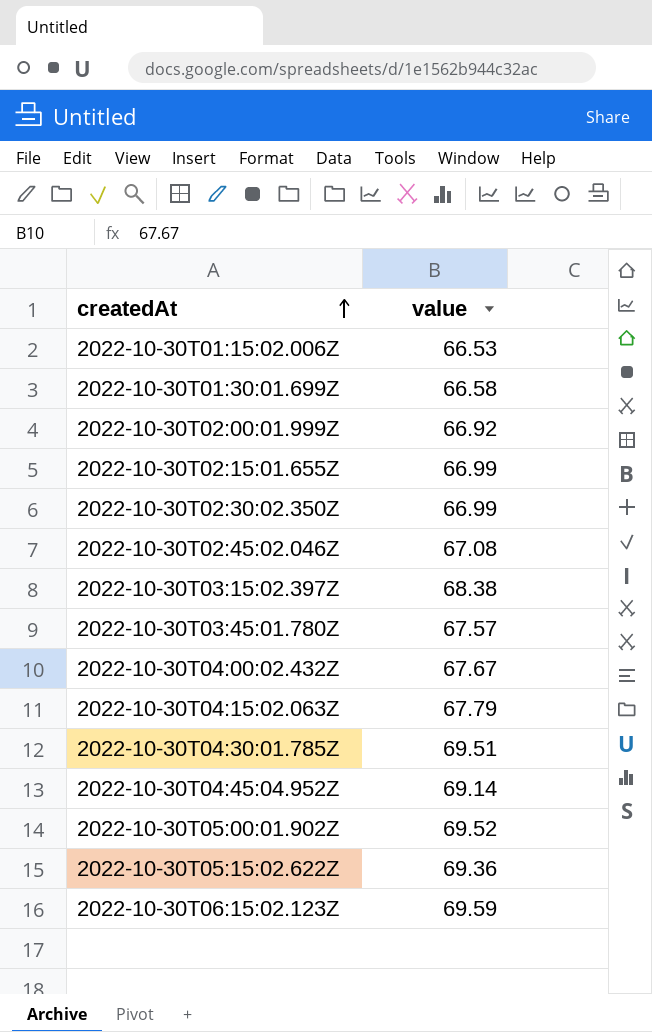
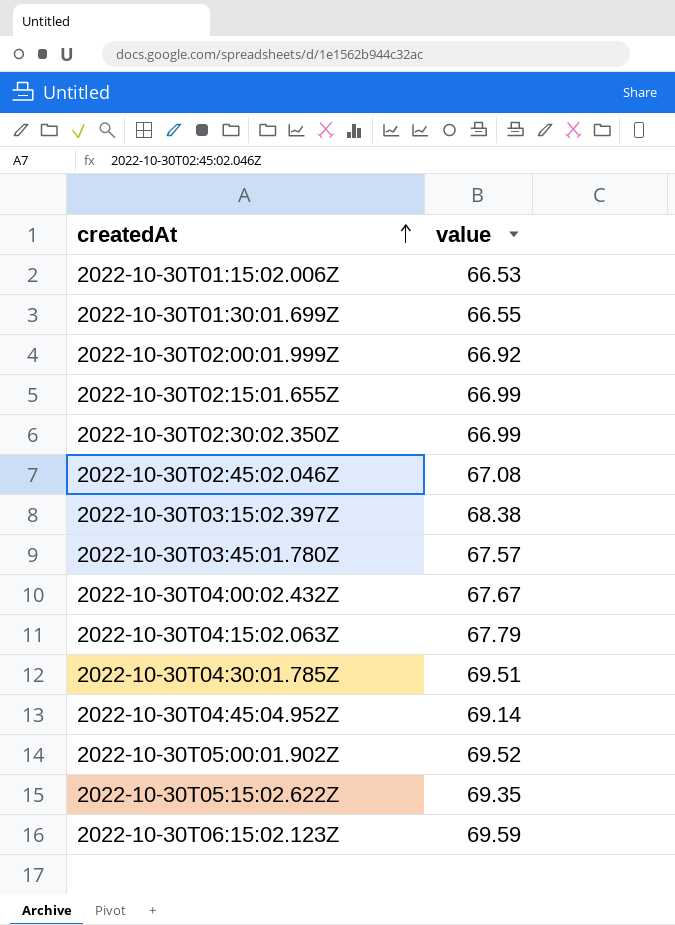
2022-10-30T01:30:01.699Z | value: 66.58 -> 66.55
2022-10-30T05:15:02.622Z | value: 69.36 -> 69.35

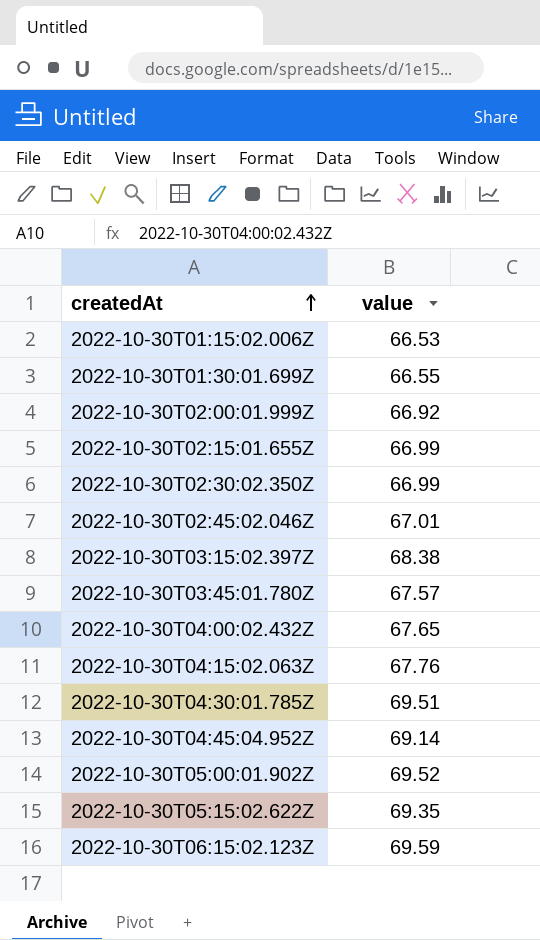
2022-10-30T02:45:02.046Z | value: 67.08 -> 67.01
2022-10-30T04:00:02.432Z | value: 67.67 -> 67.65
2022-10-30T04:15:02.063Z | value: 67.79 -> 67.76

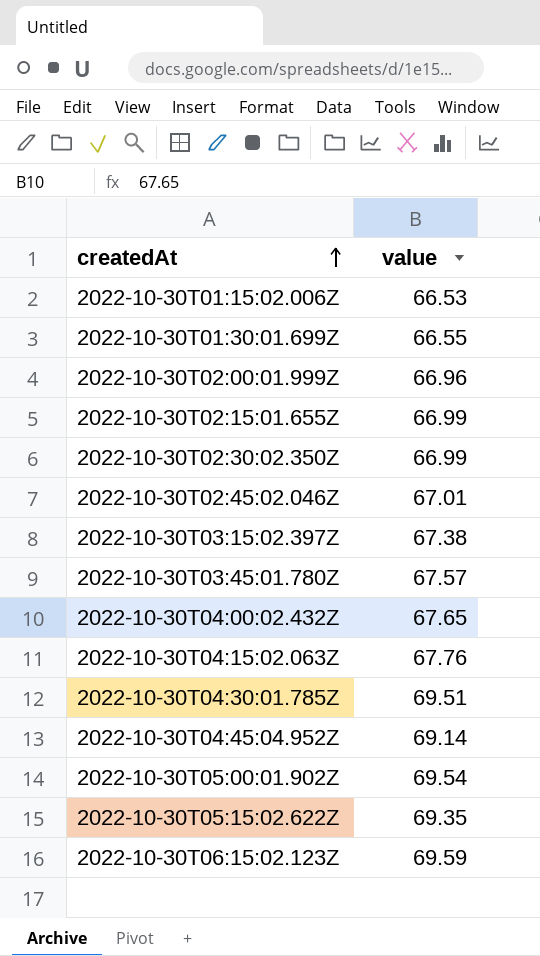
2022-10-30T02:00:01.999Z | value: 66.92 -> 66.96
2022-10-30T03:15:02.397Z | value: 68.38 -> 67.38
2022-10-30T05:00:01.902Z | value: 69.52 -> 69.54

